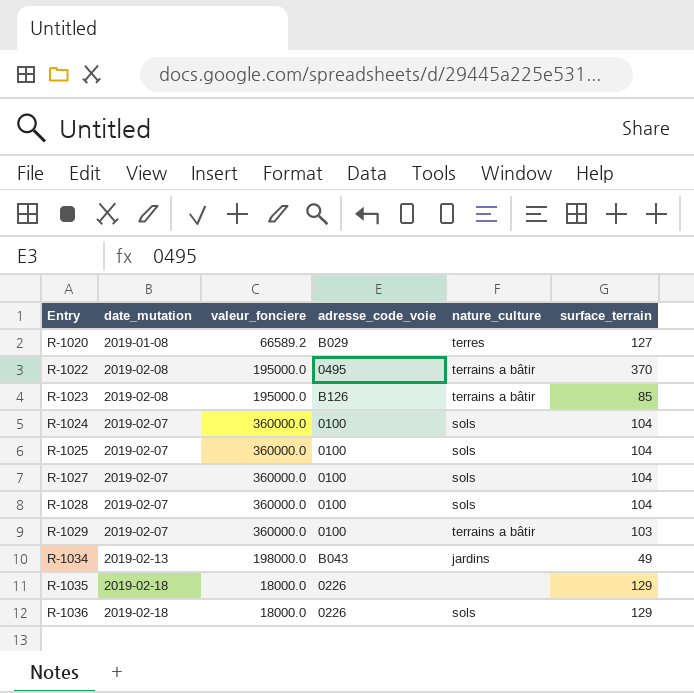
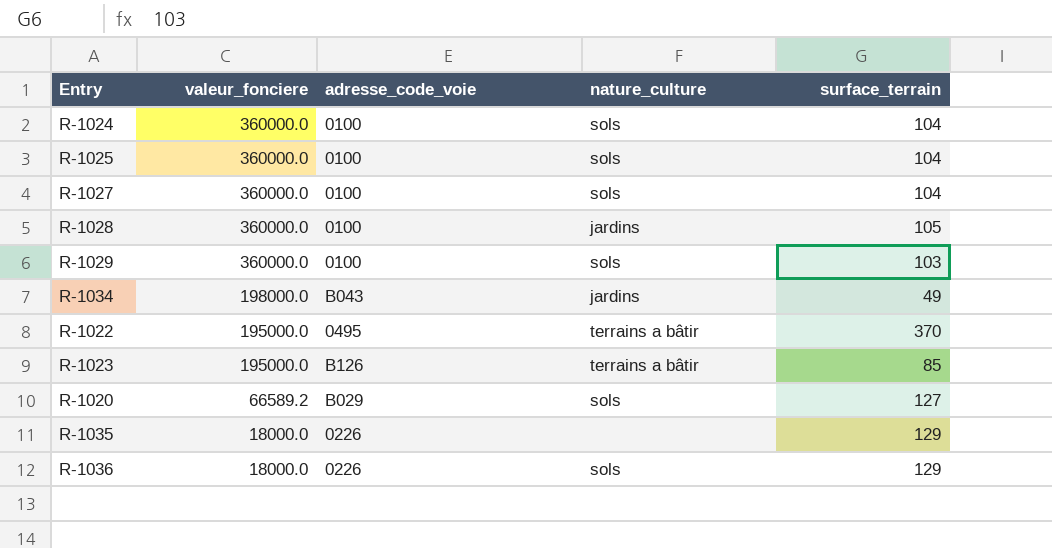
row order: Entry ascending -> valeur_fonciere descending
column date_mutation | position: 2 -> none
R-1028 | nature_culture: sols -> jardins
R-1028 | surface_terrain: 104 -> 105
R-1029 | nature_culture: terrains a bâtir -> sols
R-1020 | nature_culture: terres -> sols

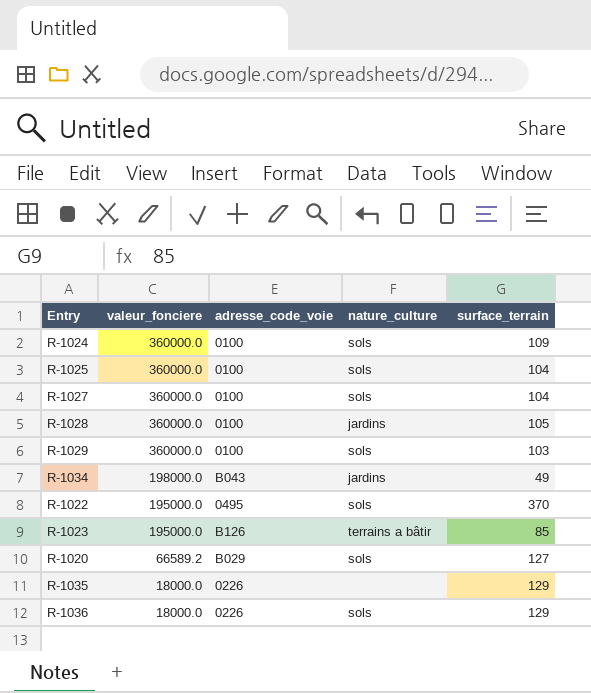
R-1024 | surface_terrain: 104 -> 109
R-1022 | nature_culture: terrains a bâtir -> sols

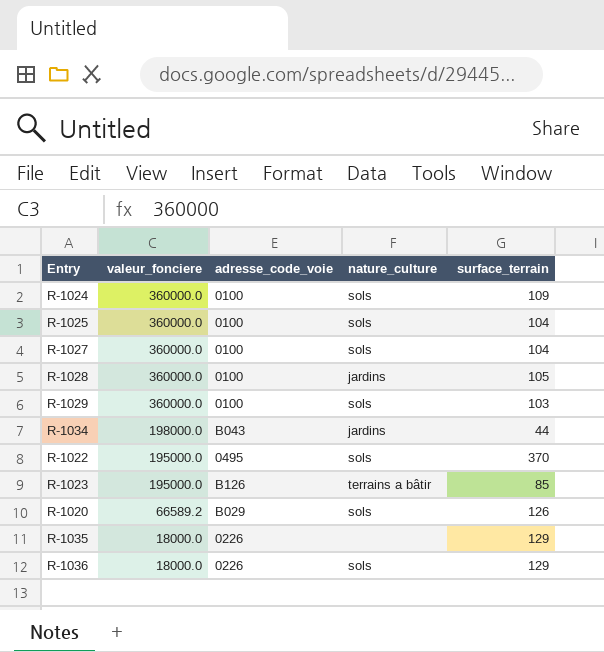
R-1034 | surface_terrain: 49 -> 44
R-1020 | surface_terrain: 127 -> 126

